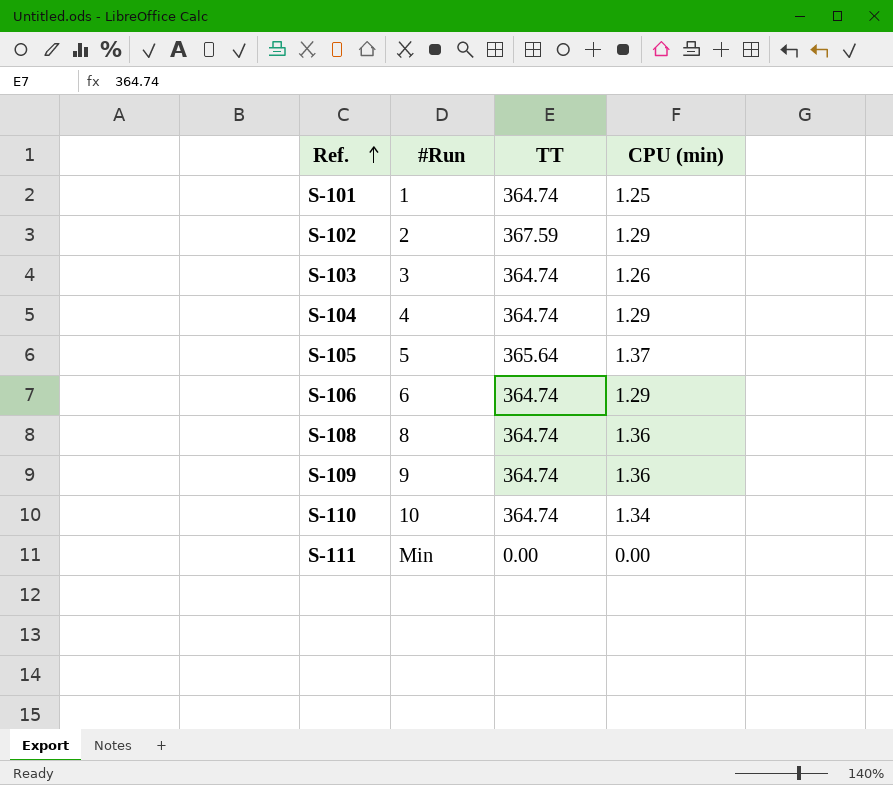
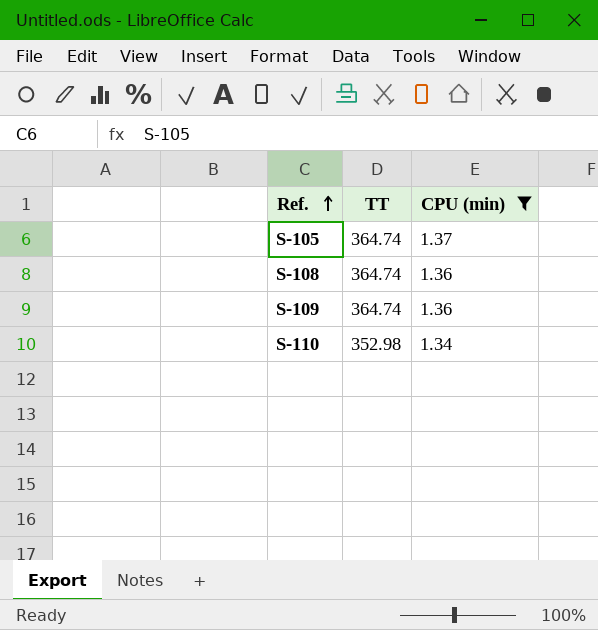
filter: none -> CPU (min) >= 1.34
column #Run | position: 2 -> none
S-105 | TT: 365.64 -> 364.74
S-110 | TT: 364.74 -> 352.98

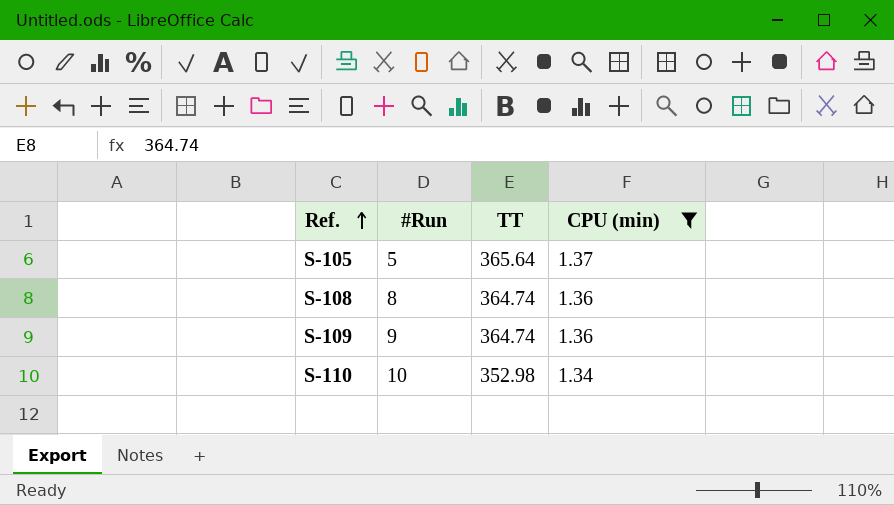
column #Run | position: none -> 2
S-105 | TT: 364.74 -> 365.64

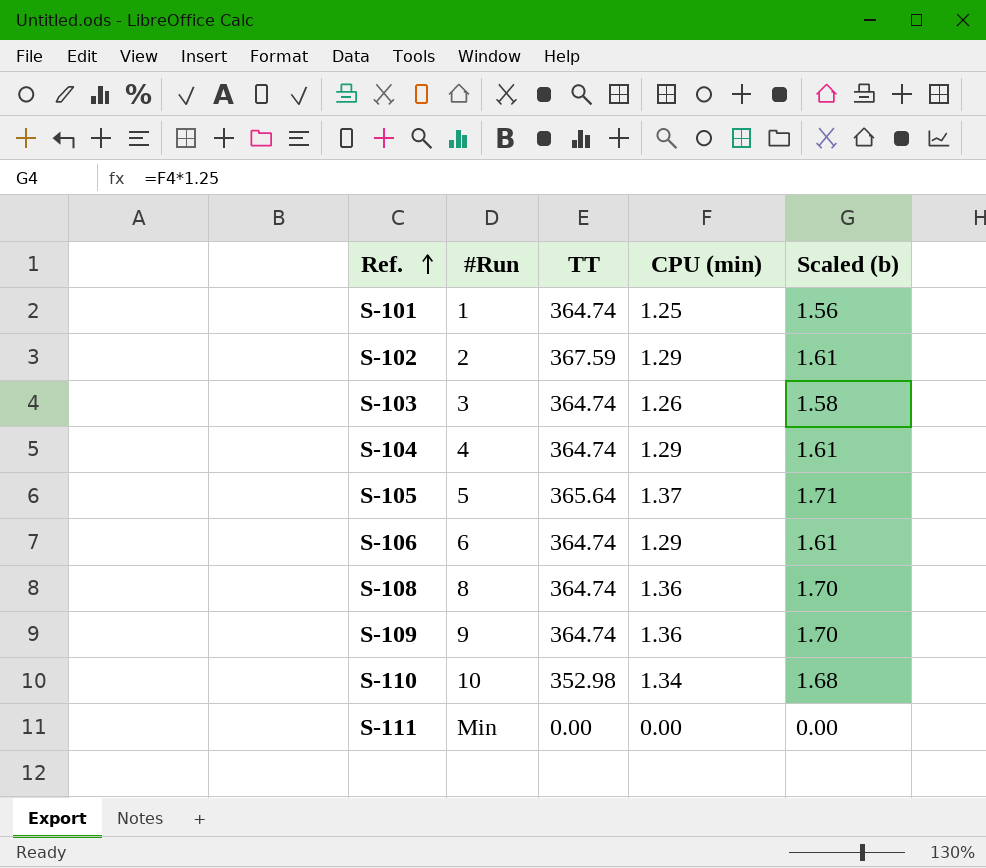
filter: CPU (min) >= 1.34 -> none
column Scaled (b) | formula: none -> [CPU (min)] * 1.25

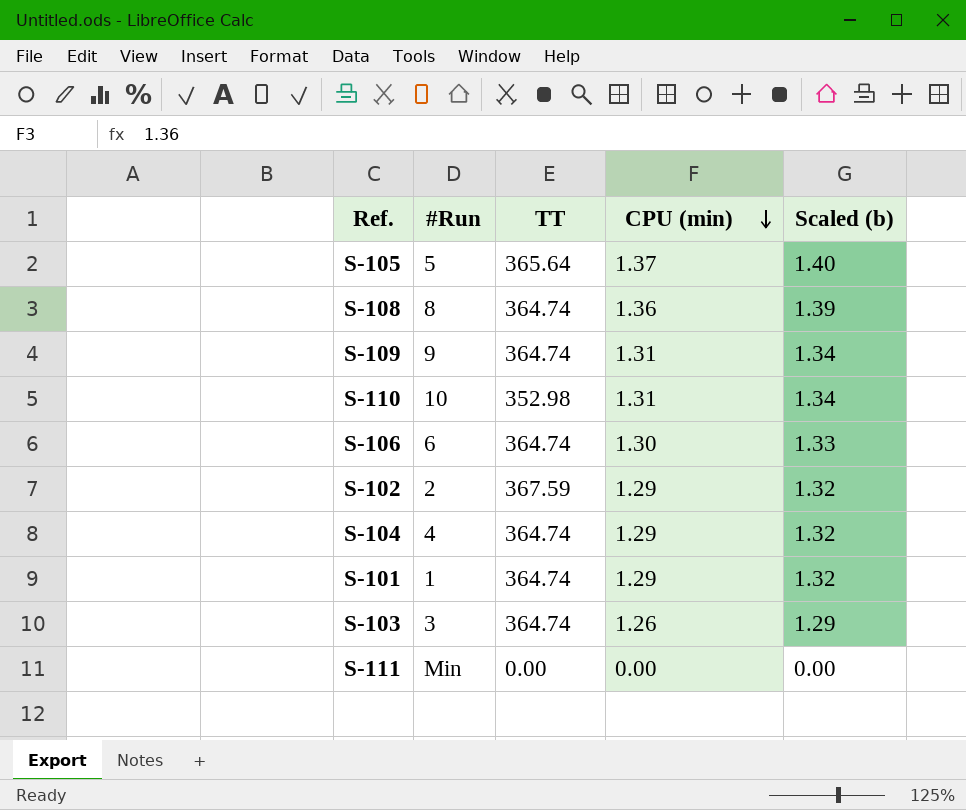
row order: Ref. ascending -> CPU (min) descending
column Scaled (b) | formula: [CPU (min)] * 1.25 -> [CPU (min)] * 1.02
S-109 | CPU (min): 1.36 -> 1.31
S-110 | CPU (min): 1.34 -> 1.31
S-106 | CPU (min): 1.29 -> 1.30
S-101 | CPU (min): 1.25 -> 1.29

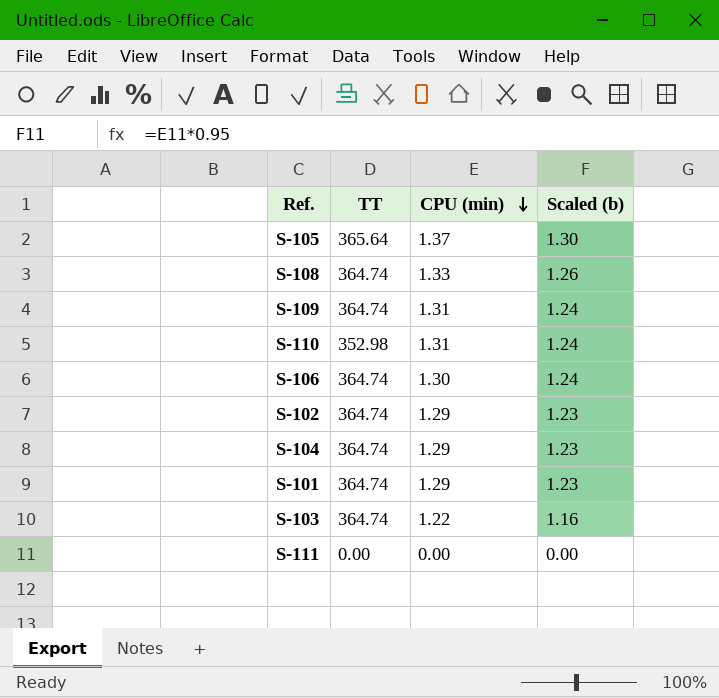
column #Run | position: 2 -> none
column Scaled (b) | formula: [CPU (min)] * 1.02 -> [CPU (min)] * 0.95
S-108 | CPU (min): 1.36 -> 1.33
S-102 | TT: 367.59 -> 364.74
S-103 | CPU (min): 1.26 -> 1.22

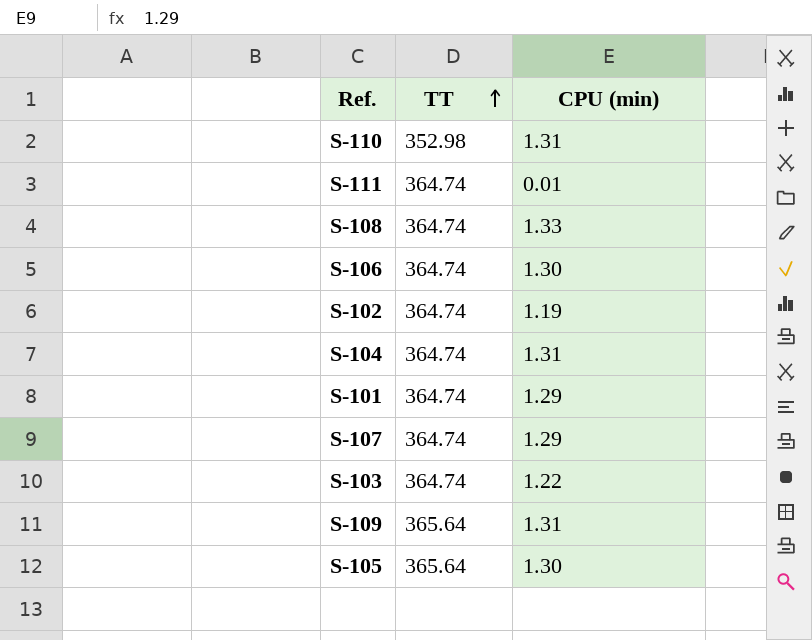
row order: CPU (min) descending -> TT ascending
column Scaled (b) | formula: [CPU (min)] * 0.95 -> none
S-111 | TT: 0.00 -> 364.74
S-111 | CPU (min): 0.00 -> 0.01
S-102 | CPU (min): 1.29 -> 1.19
S-104 | CPU (min): 1.29 -> 1.31
row S-107: none -> 364.74 | 1.29
S-109 | TT: 364.74 -> 365.64
S-105 | CPU (min): 1.37 -> 1.30

